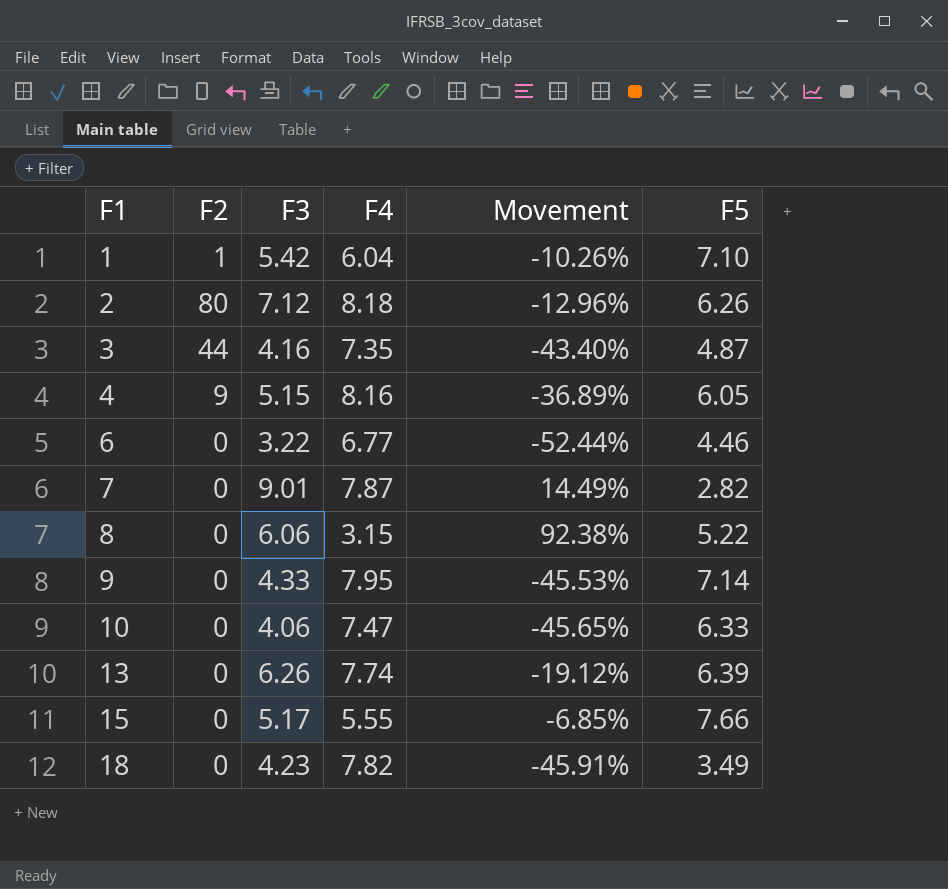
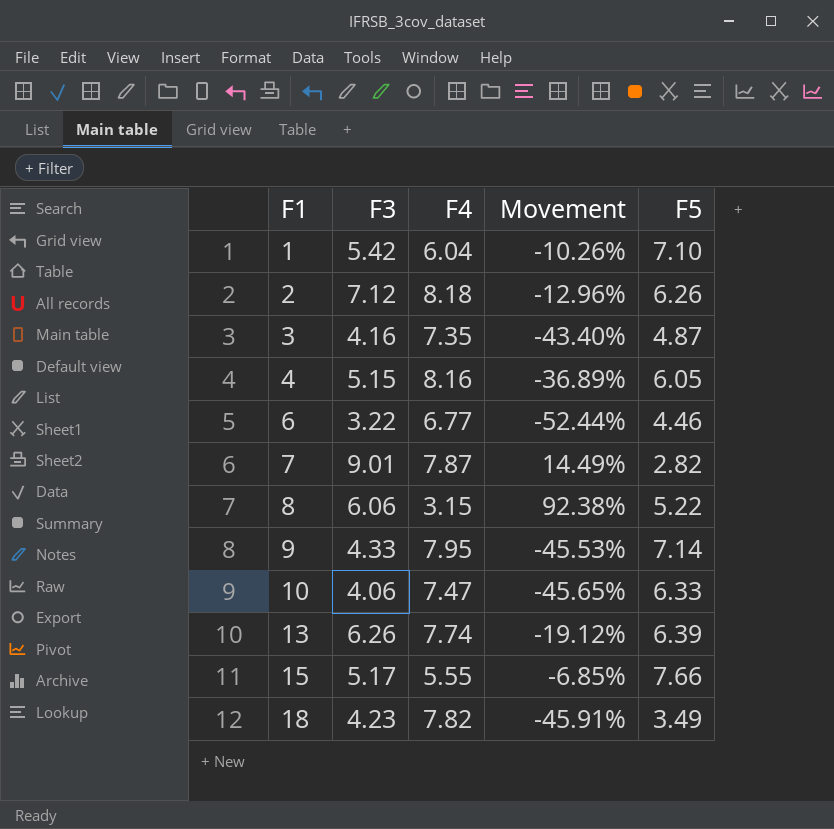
column F2 | position: 2 -> none

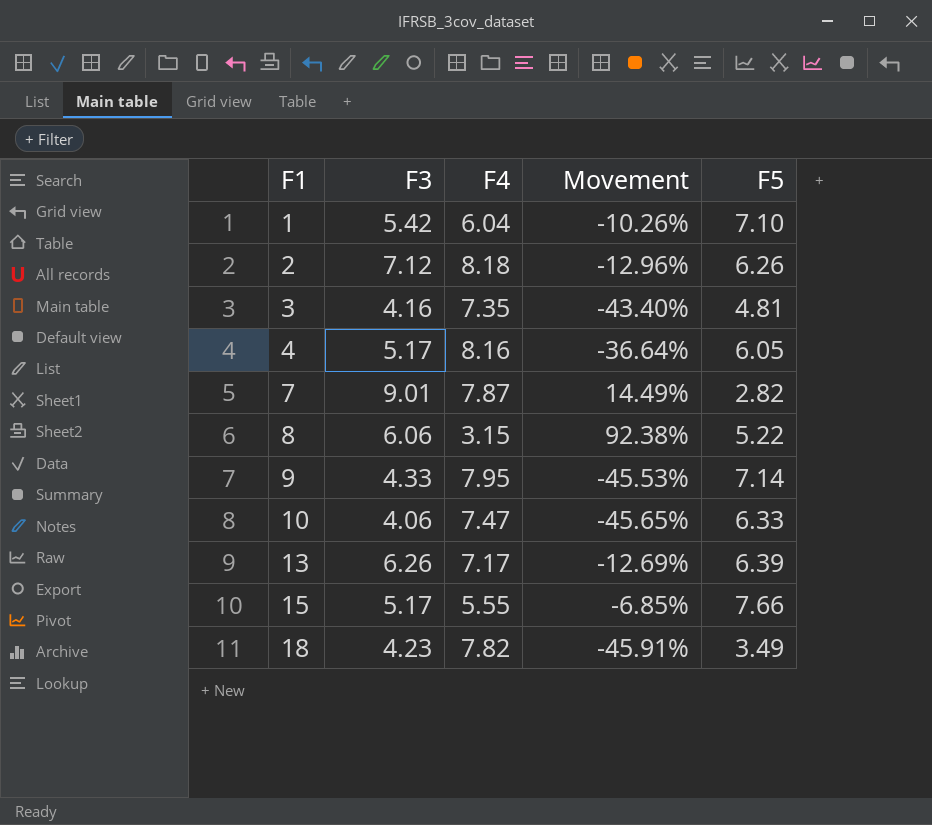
row 6: 3.22 | 6.77 | -52.44% | 4.46 -> none
3 | F5: 4.87 -> 4.81
4 | F3: 5.15 -> 5.17
4 | Movement: -36.89% -> -36.64%
13 | F4: 7.74 -> 7.17
13 | Movement: -19.12% -> -12.69%

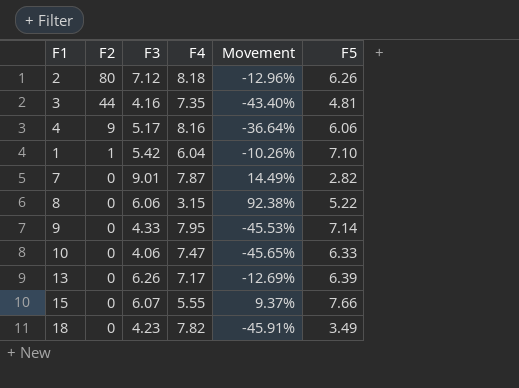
row order: F1 ascending -> F2 descending
column F2 | position: none -> 2
4 | F5: 6.05 -> 6.06
15 | F3: 5.17 -> 6.07
15 | Movement: -6.85% -> 9.37%

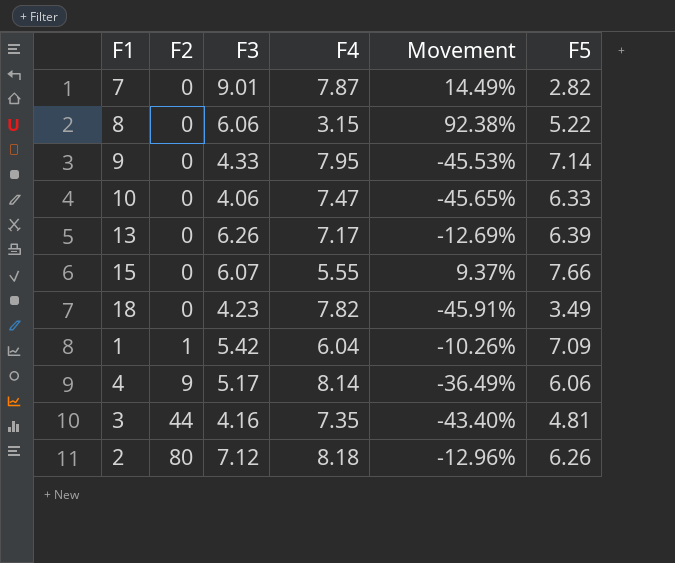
row order: F2 descending -> F2 ascending
1 | F5: 7.10 -> 7.09
4 | F4: 8.16 -> 8.14
4 | Movement: -36.64% -> -36.49%

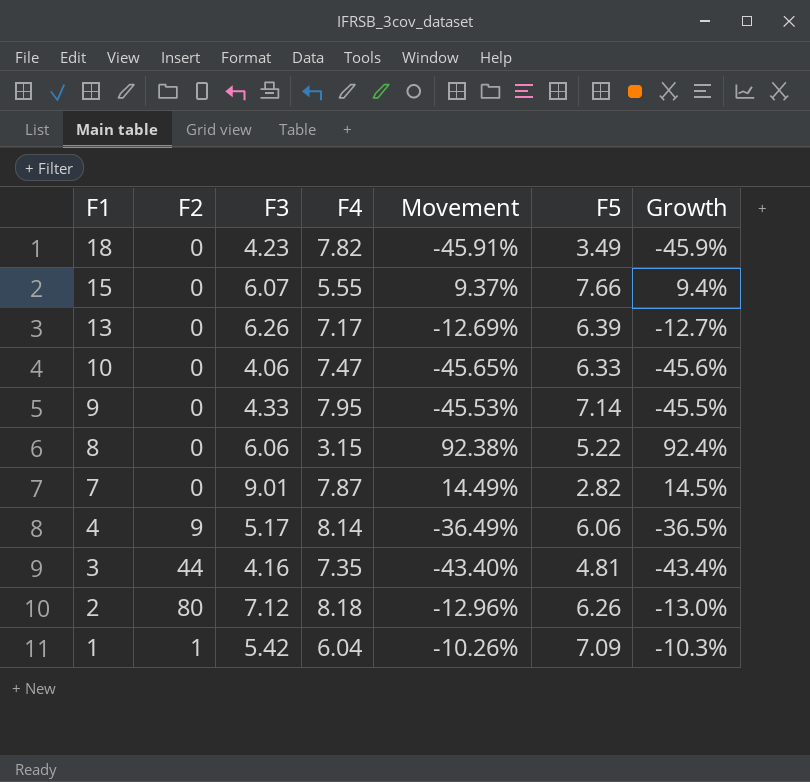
row order: F2 ascending -> F1 descending
column Growth | formula: none -> ([F3] - [F4]) / [F4]

